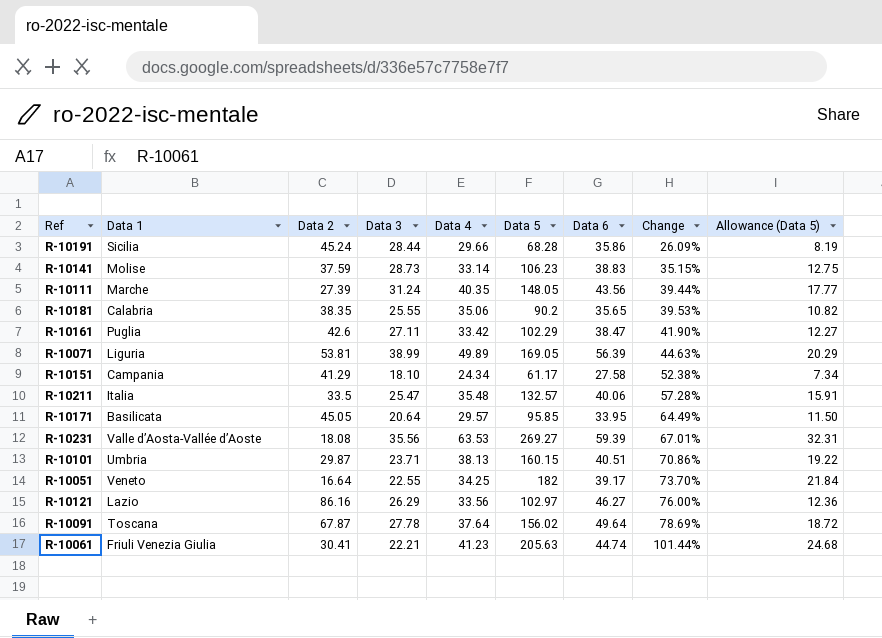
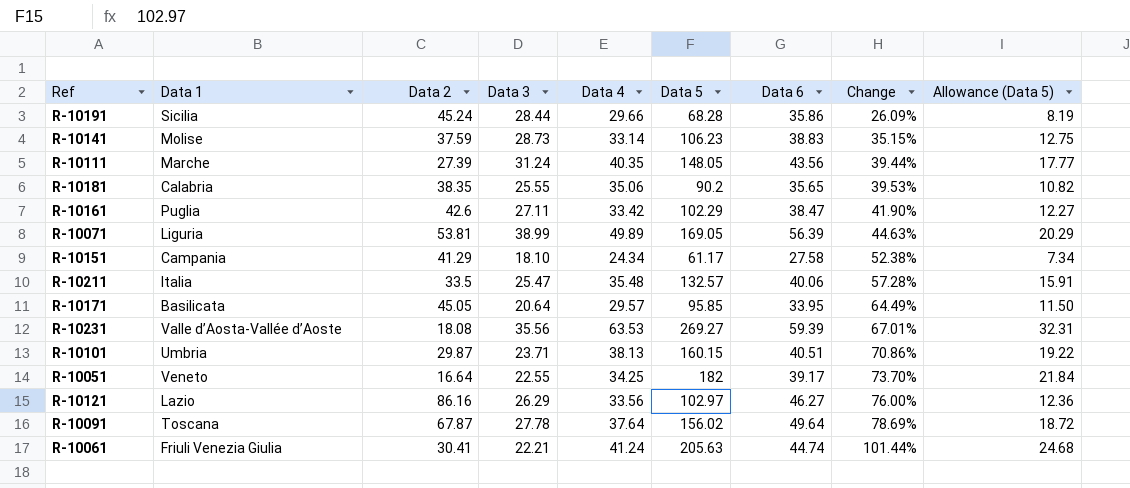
R-10061 | Data 4: 41.23 -> 41.24

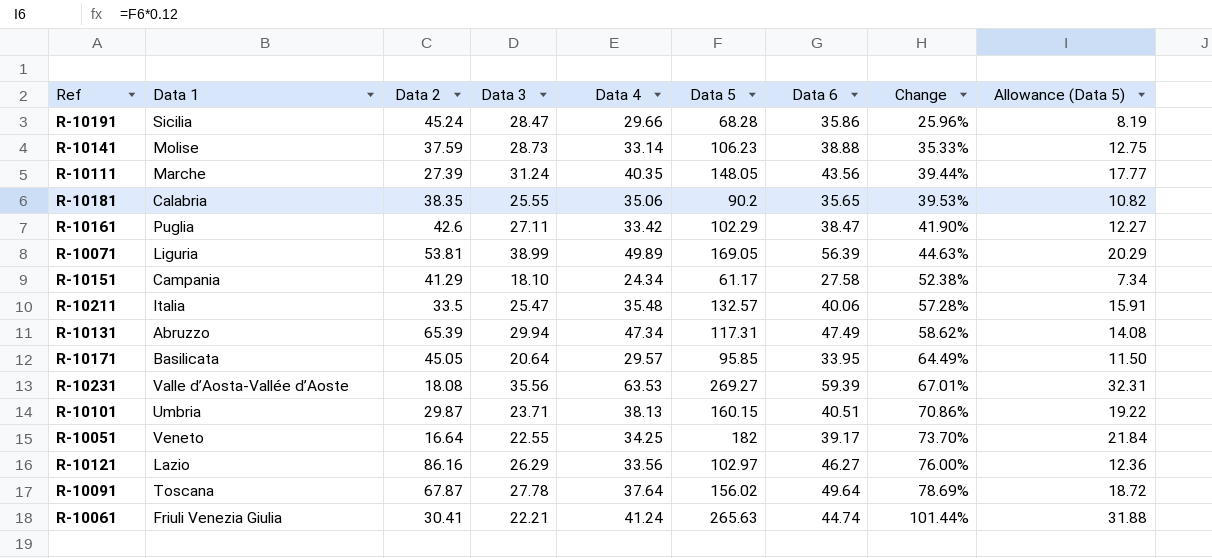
R-10191 | Data 3: 28.44 -> 28.47
R-10191 | Change: 26.09% -> 25.96%
R-10141 | Data 6: 38.83 -> 38.88
R-10141 | Change: 35.15% -> 35.33%
row R-10131: none -> Abruzzo | 65.39 | 29.94 | 47.34 | 117.31 | 47.49 | 58.62% | 14.08
R-10061 | Data 5: 205.63 -> 265.63
R-10061 | Allowance (Data 5): 24.68 -> 31.88

